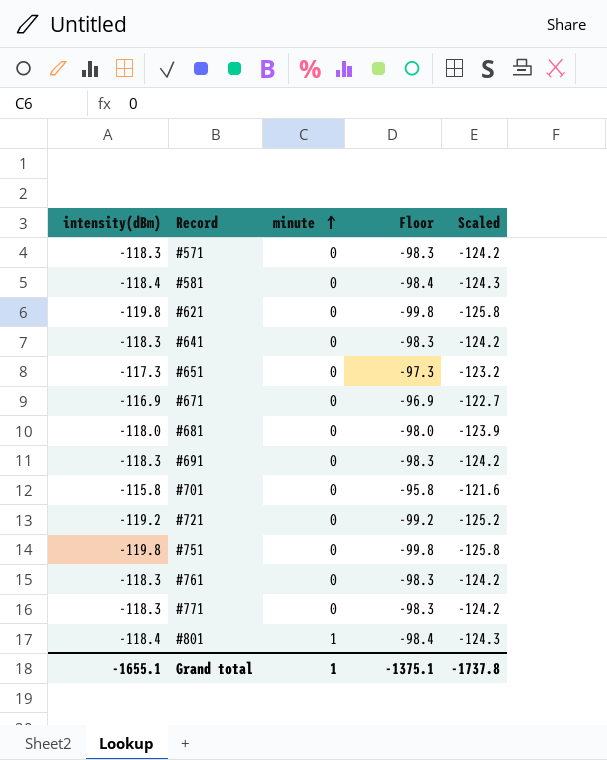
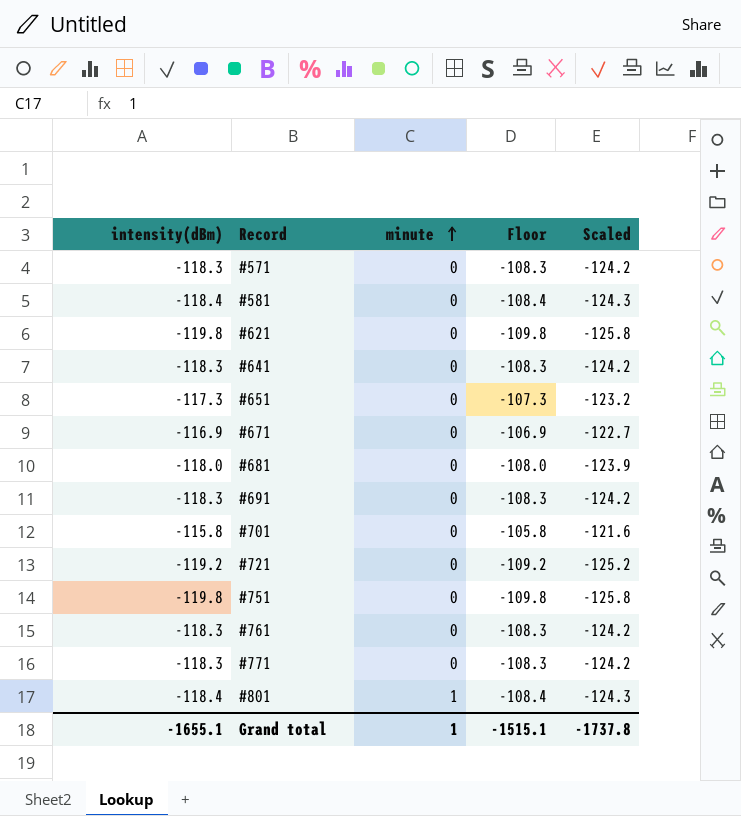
column Floor | formula: [intensity(dBm)] + 20 -> [intensity(dBm)] + 10
Grand total | Floor: -1375.1 -> -1515.1

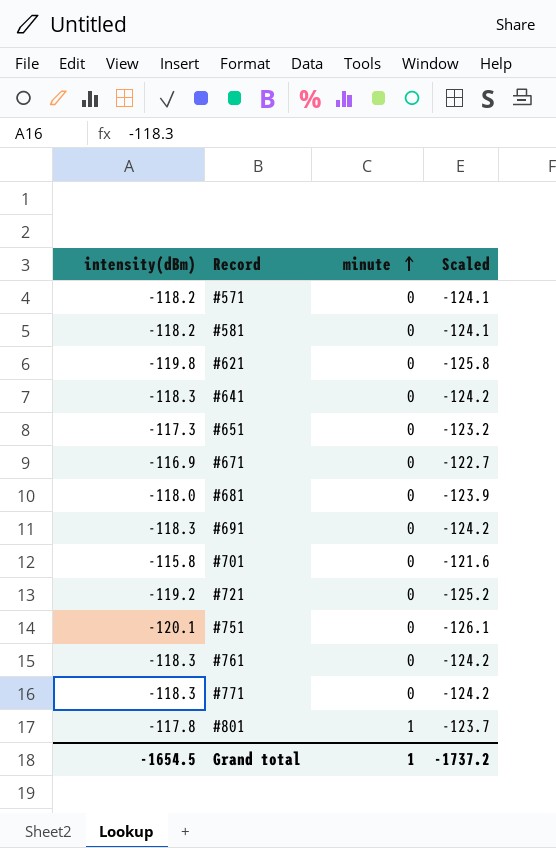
column Floor | formula: [intensity(dBm)] + 10 -> none
#571 | intensity(dBm): -118.3 -> -118.2
#571 | Scaled: -124.2 -> -124.1
#581 | intensity(dBm): -118.4 -> -118.2
#581 | Scaled: -124.3 -> -124.1
#751 | intensity(dBm): -119.8 -> -120.1
#751 | Scaled: -125.8 -> -126.1
#801 | intensity(dBm): -118.4 -> -117.8
#801 | Scaled: -124.3 -> -123.7
Grand total | intensity(dBm): -1655.1 -> -1654.5
Grand total | Scaled: -1737.8 -> -1737.2

